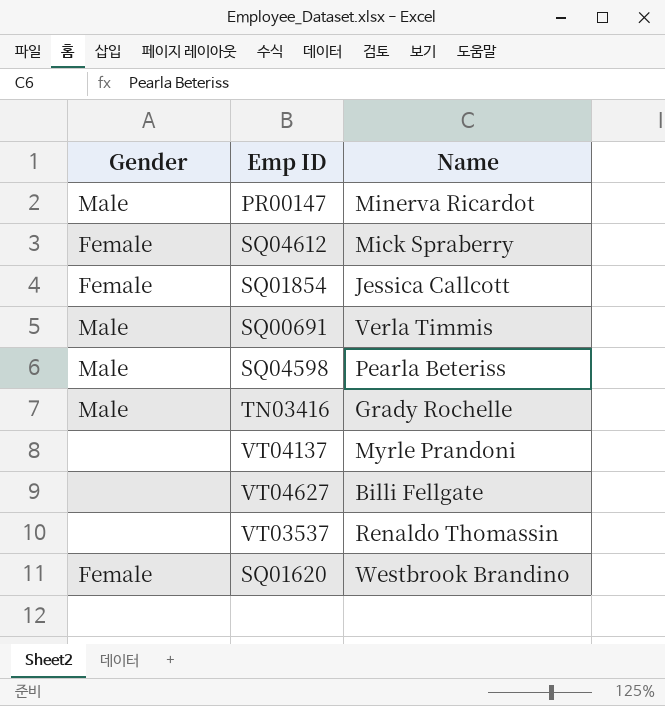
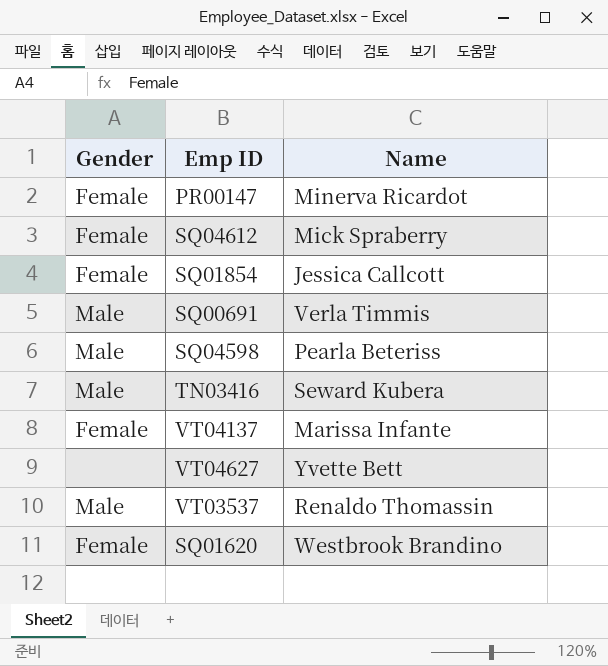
PR00147 | Gender: Male -> Female
TN03416 | Name: Grady Rochelle -> Seward Kubera
VT04137 | Gender: none -> Female
VT04137 | Name: Myrle Prandoni -> Marissa Infante
VT04627 | Name: Billi Fellgate -> Yvette Bett
VT03537 | Gender: none -> Male

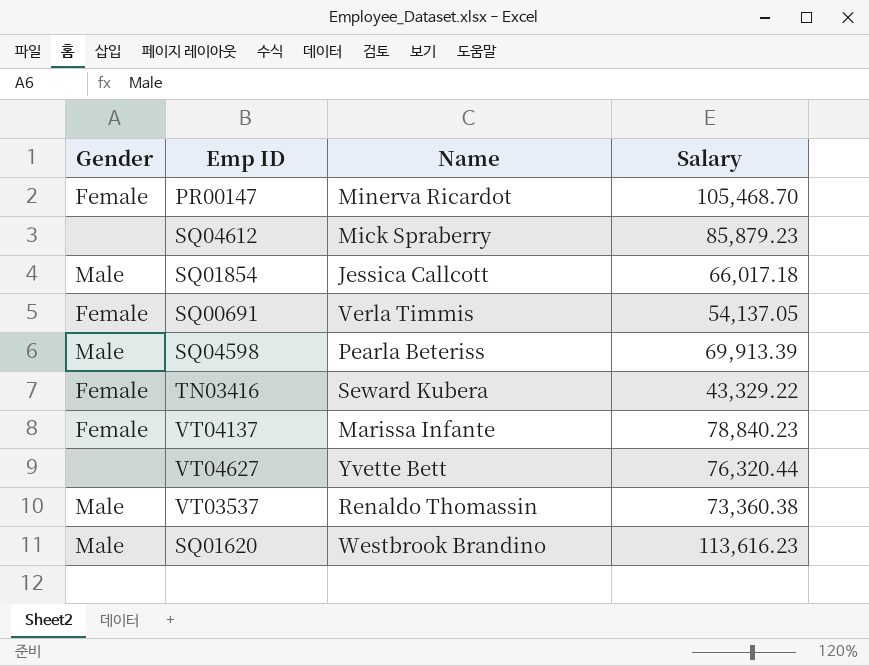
column Salary | position: none -> 4
SQ04612 | Gender: Female -> none
SQ01854 | Gender: Female -> Male
SQ00691 | Gender: Male -> Female
TN03416 | Gender: Male -> Female
SQ01620 | Gender: Female -> Male

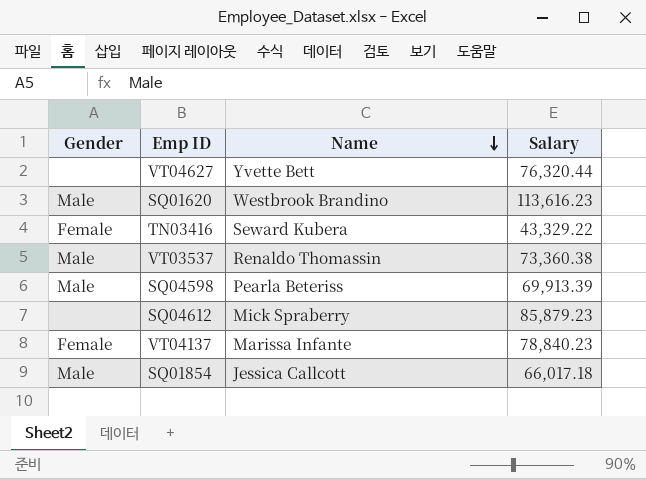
row order: none -> Name descending
row PR00147: Female | Minerva Ricardot | 105,468.70 -> none
row SQ00691: Female | Verla Timmis | 54,137.05 -> none

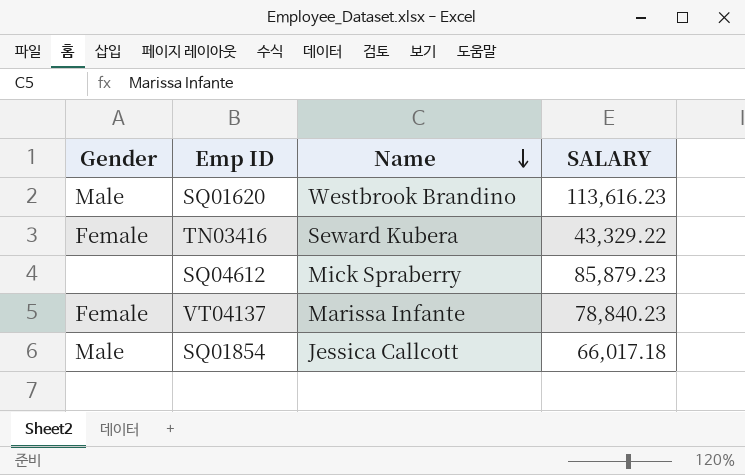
column name: Salary -> SALARY
row VT04627: none | Yvette Bett | 76,320.44 -> none
row VT03537: Male | Renaldo Thomassin | 73,360.38 -> none
row SQ04598: Male | Pearla Beteriss | 69,913.39 -> none

